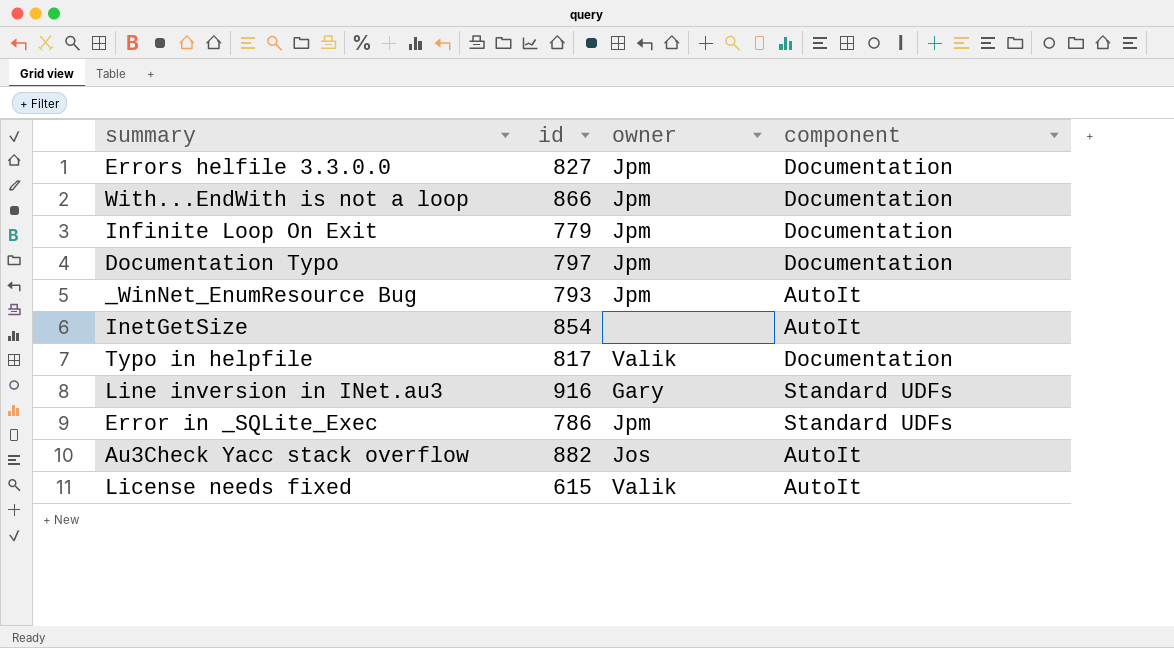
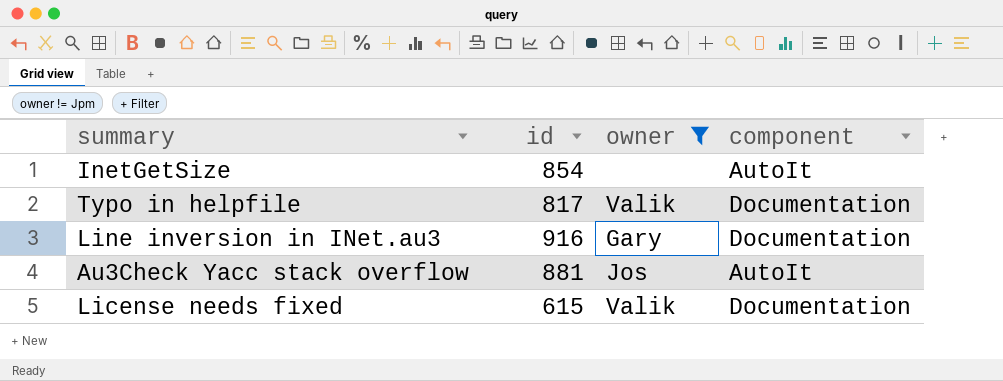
filter: none -> owner != Jpm
Line inversion in INet.au3 | component: Standard UDFs -> Documentation
Au3Check Yacc stack overflow | id: 882 -> 881
License needs fixed | component: AutoIt -> Documentation

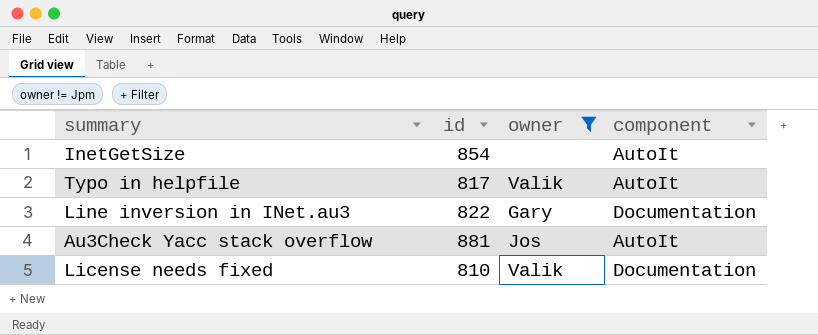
Typo in helpfile | component: Documentation -> AutoIt
Line inversion in INet.au3 | id: 916 -> 822
License needs fixed | id: 615 -> 810

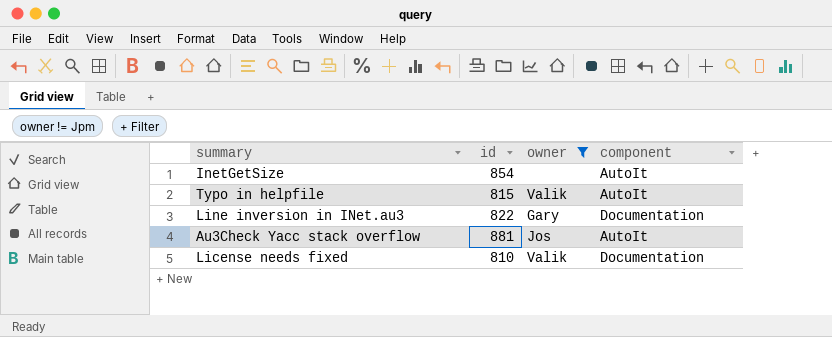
Typo in helpfile | id: 817 -> 815

